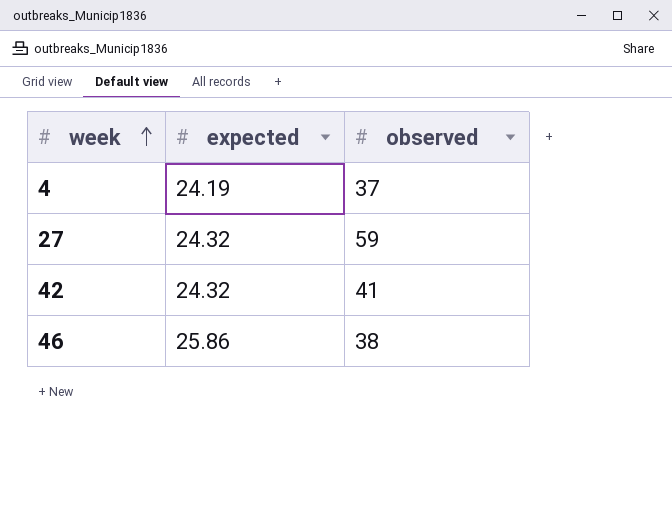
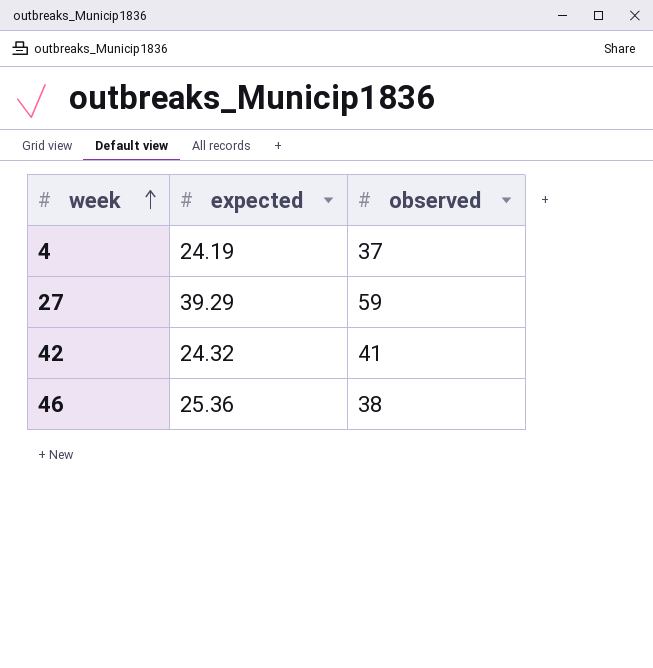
27 | expected: 24.32 -> 39.29
46 | expected: 25.86 -> 25.36

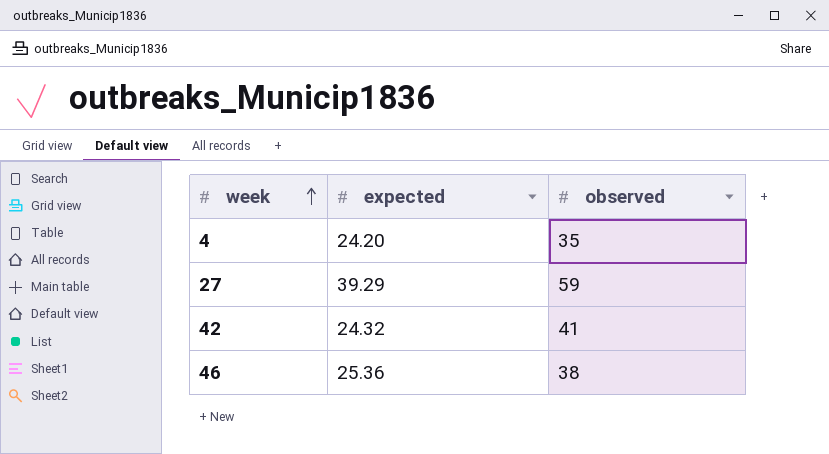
4 | expected: 24.19 -> 24.20
4 | observed: 37 -> 35

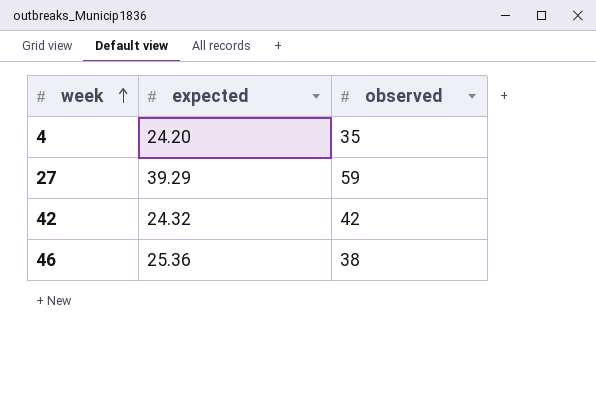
42 | observed: 41 -> 42

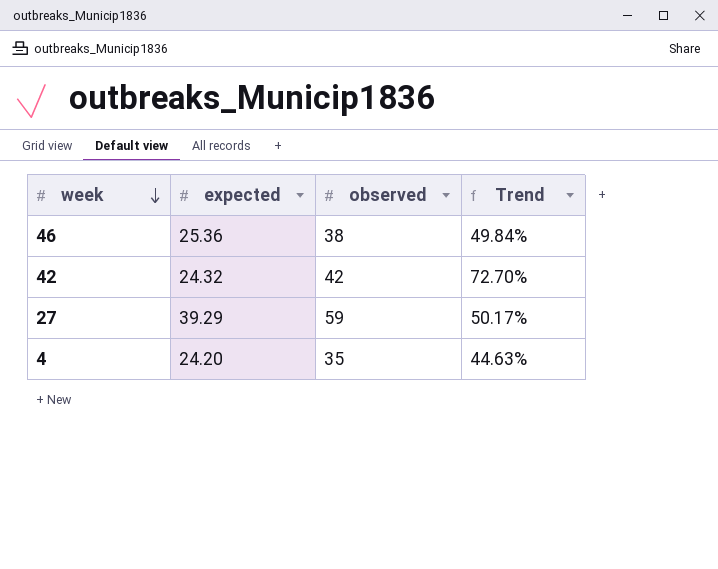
row order: week ascending -> week descending
column Trend | formula: none -> ([observed] - [expected]) / [expected]

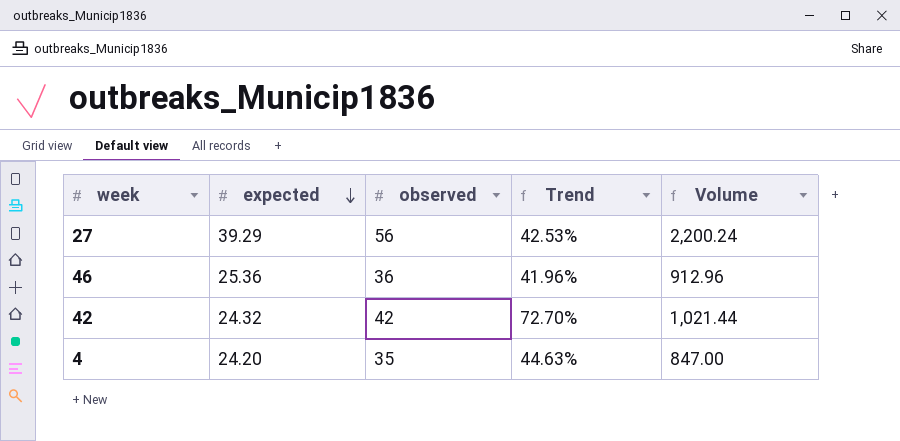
row order: week descending -> expected descending
column Volume | formula: none -> [expected] * [observed]
27 | observed: 59 -> 56
27 | Trend: 50.17% -> 42.53%
46 | observed: 38 -> 36
46 | Trend: 49.84% -> 41.96%

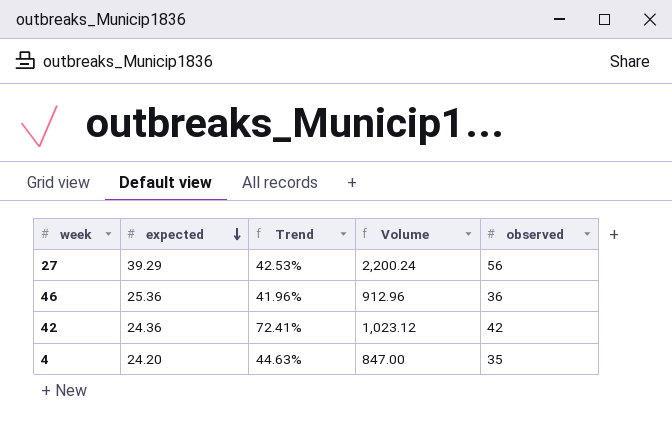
column observed | position: 3 -> 5
42 | expected: 24.32 -> 24.36
42 | Trend: 72.70% -> 72.41%
42 | Volume: 1,021.44 -> 1,023.12

